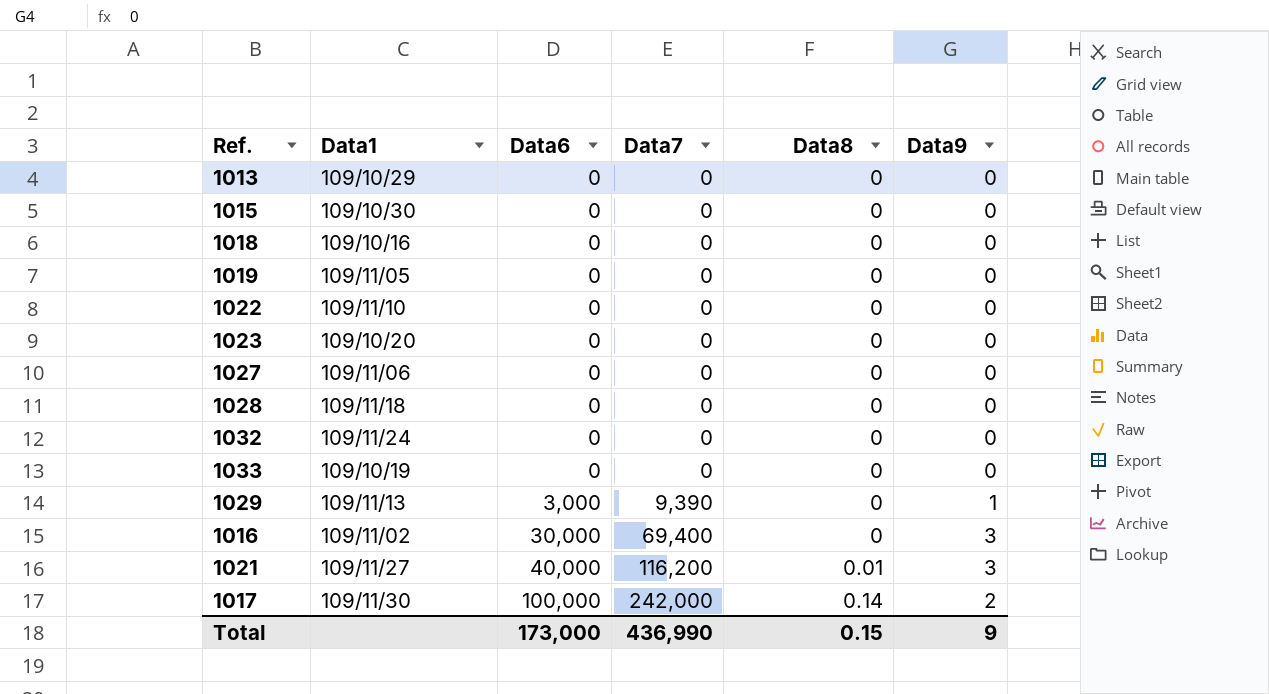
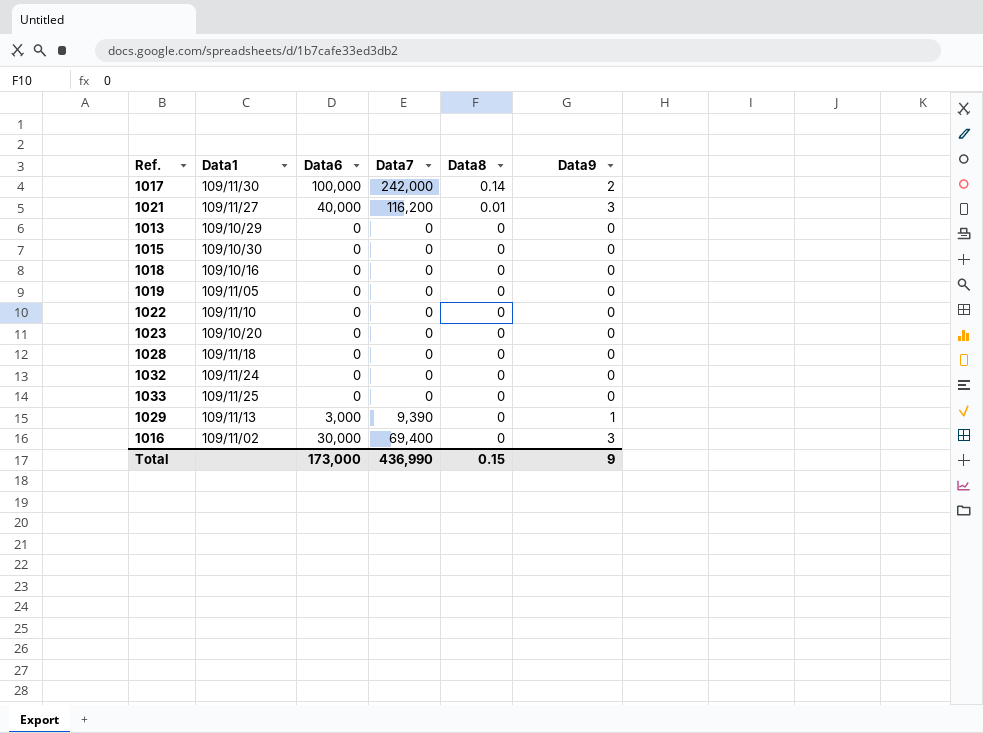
row order: Data6 ascending -> Data8 descending
row 1027: 109/11/06 | 0 | 0 | 0 | 0 -> none
1033 | Data1: 109/10/19 -> 109/11/25

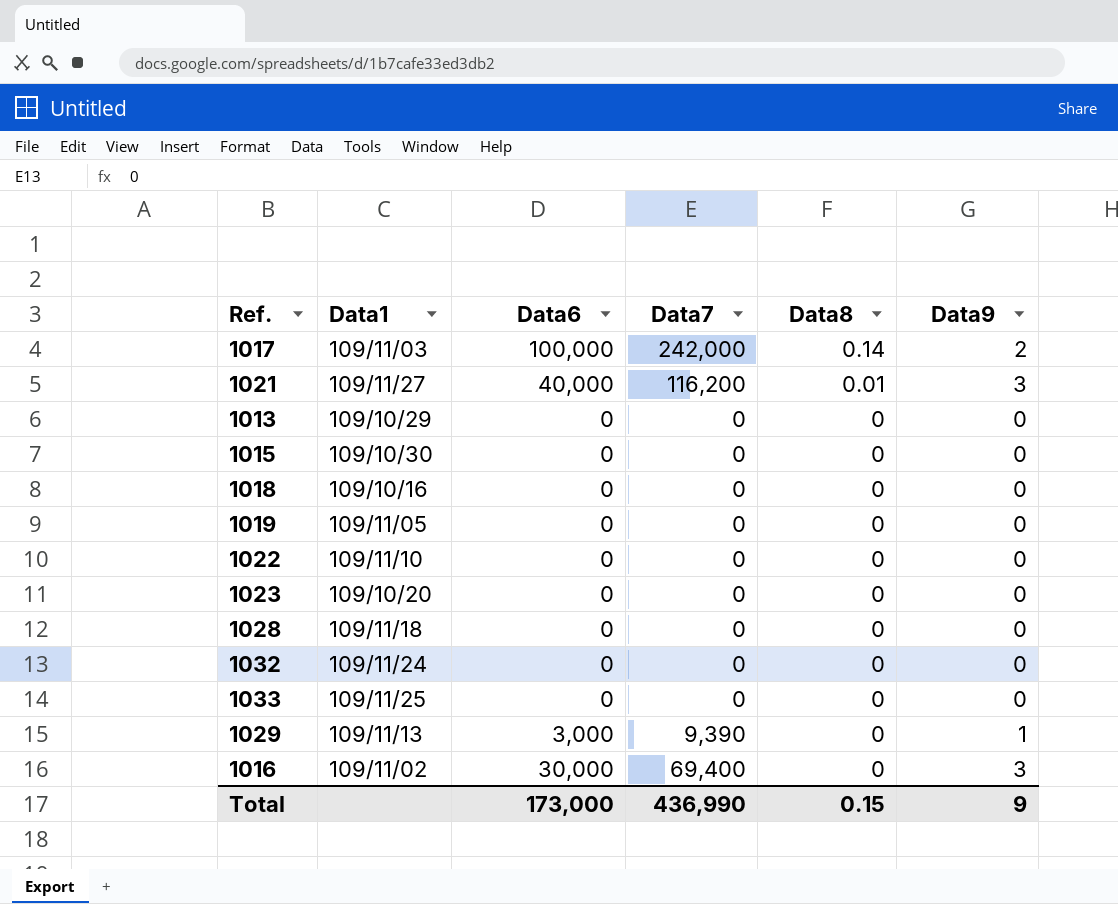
1017 | Data1: 109/11/30 -> 109/11/03

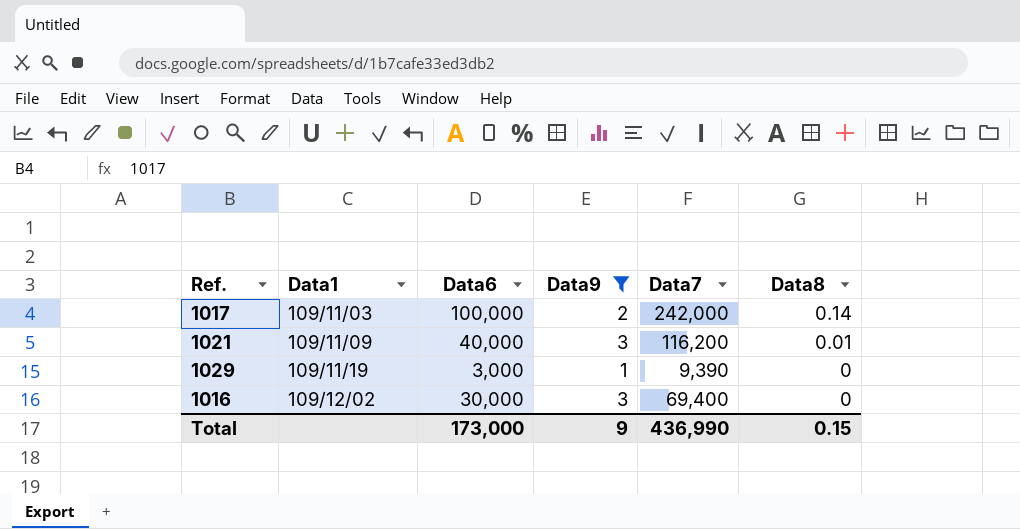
filter: none -> Data9 != 0
column Data9 | position: 6 -> 4
1021 | Data1: 109/11/27 -> 109/11/09
1029 | Data1: 109/11/13 -> 109/11/19
1016 | Data1: 109/11/02 -> 109/12/02

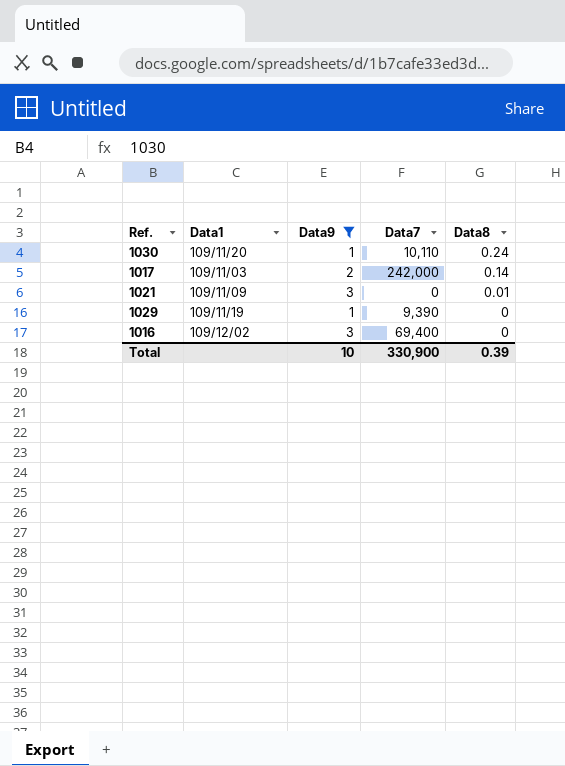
column Data6 | position: 3 -> none
row 1030: none -> 109/11/20 | 1 | 10,110 | 0.24
1021 | Data7: 116,200 -> 0
Total | Data9: 9 -> 10
Total | Data7: 436,990 -> 330,900
Total | Data8: 0.15 -> 0.39

